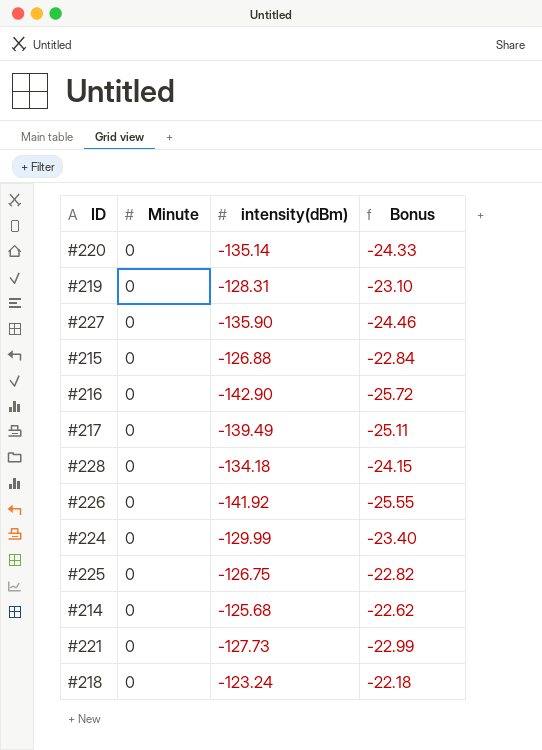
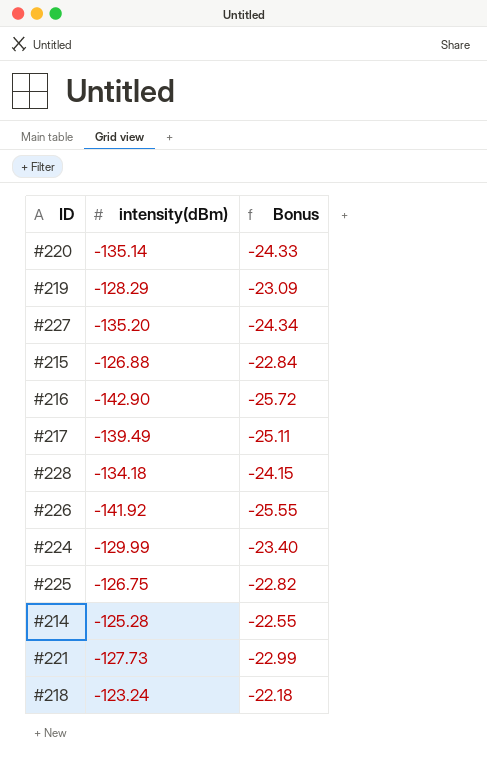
column Minute | position: 2 -> none
#219 | intensity(dBm): -128.31 -> -128.29
#219 | Bonus: -23.10 -> -23.09
#227 | intensity(dBm): -135.90 -> -135.20
#227 | Bonus: -24.46 -> -24.34
#214 | intensity(dBm): -125.68 -> -125.28
#214 | Bonus: -22.62 -> -22.55

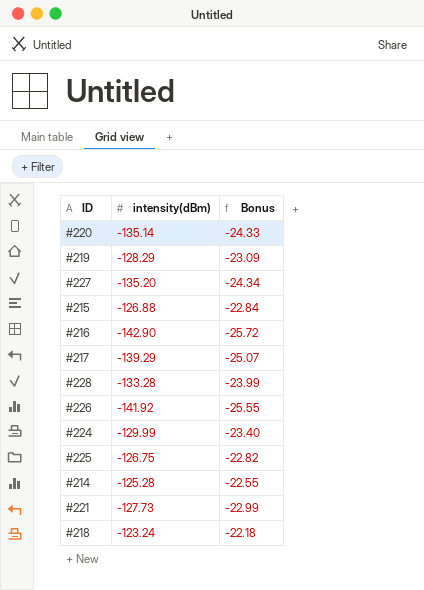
#217 | intensity(dBm): -139.49 -> -139.29
#217 | Bonus: -25.11 -> -25.07
#228 | intensity(dBm): -134.18 -> -133.28
#228 | Bonus: -24.15 -> -23.99

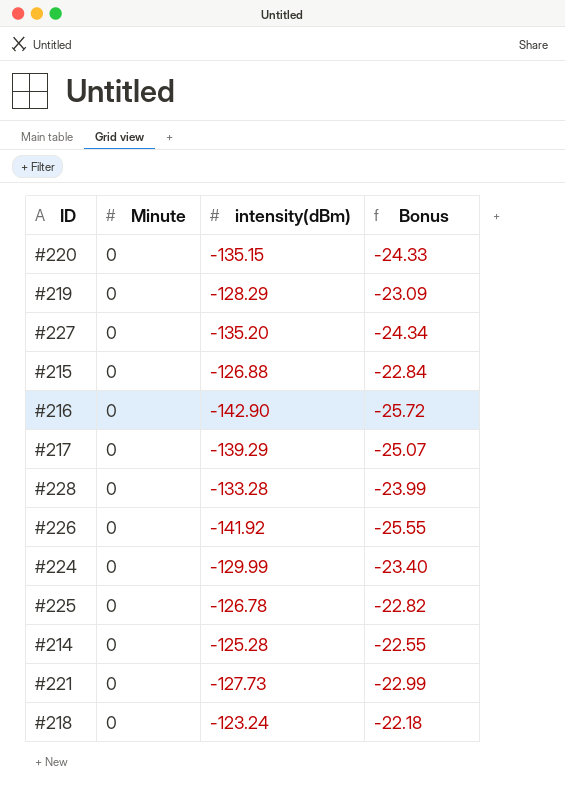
column Minute | position: none -> 2
#220 | intensity(dBm): -135.14 -> -135.15
#225 | intensity(dBm): -126.75 -> -126.78

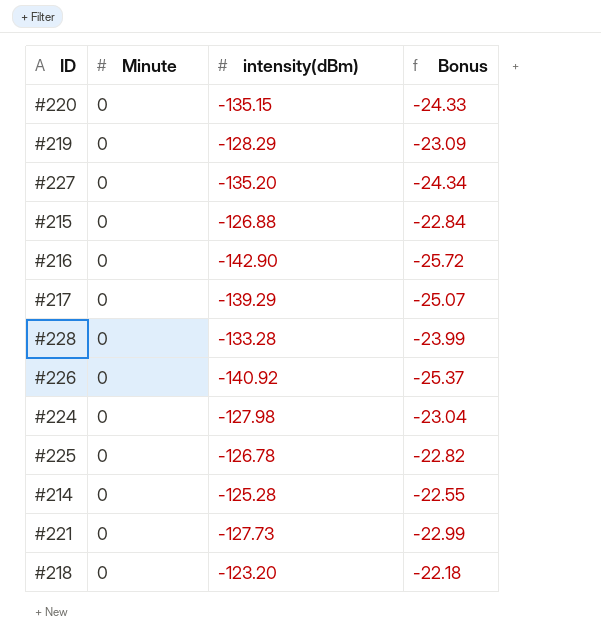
#226 | intensity(dBm): -141.92 -> -140.92
#226 | Bonus: -25.55 -> -25.37
#224 | intensity(dBm): -129.99 -> -127.98
#224 | Bonus: -23.40 -> -23.04
#218 | intensity(dBm): -123.24 -> -123.20

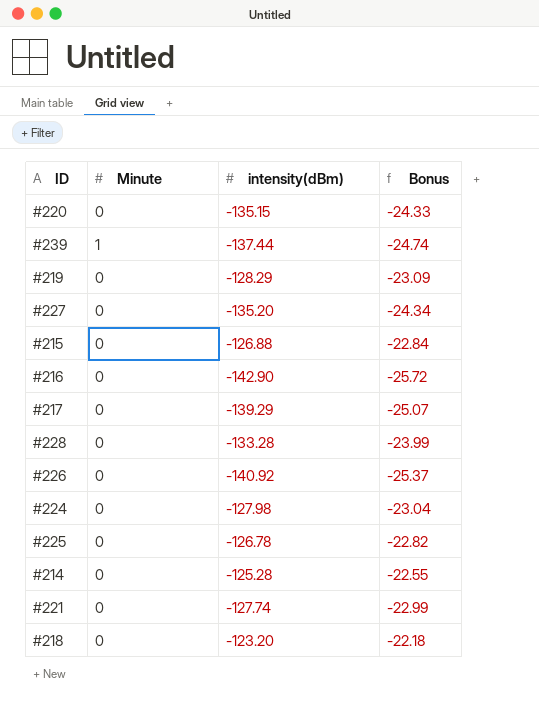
row #239: none -> 1 | -137.44 | -24.74
#221 | intensity(dBm): -127.73 -> -127.74

